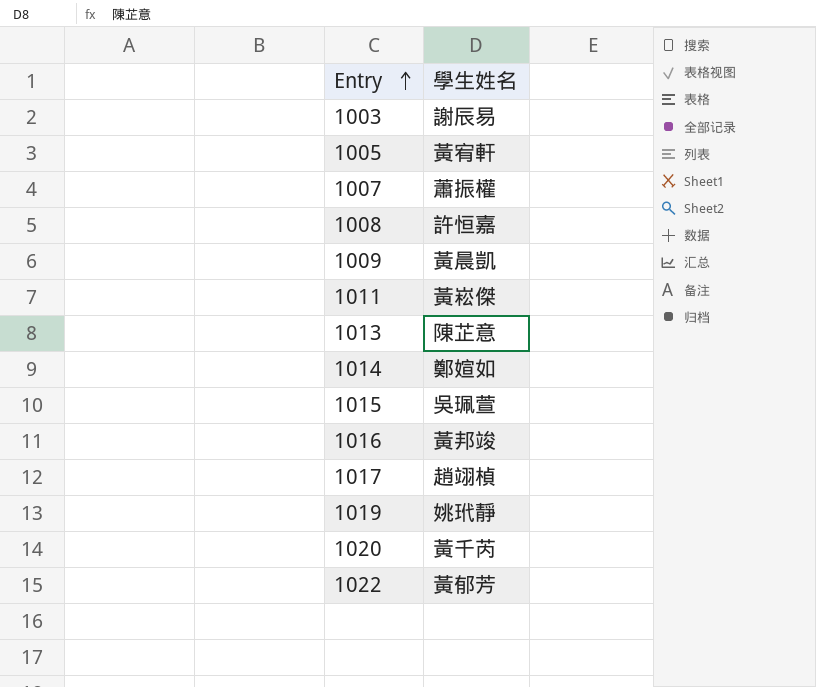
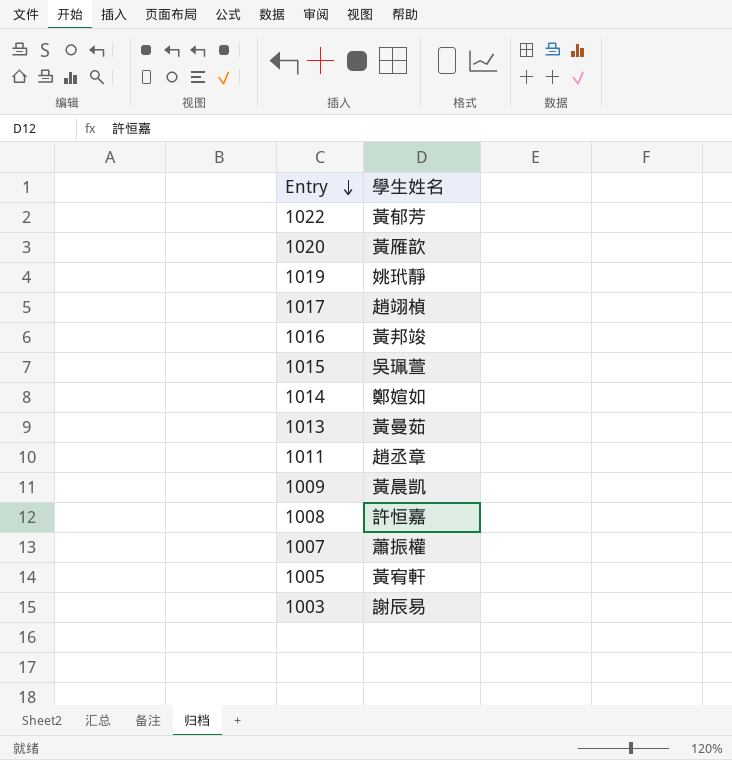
row order: Entry ascending -> Entry descending
1020 | 學生姓名: 黃千芮 -> 黃雁歆
1013 | 學生姓名: 陳芷意 -> 黃曼茹
1011 | 學生姓名: 黃崧傑 -> 趙丞章

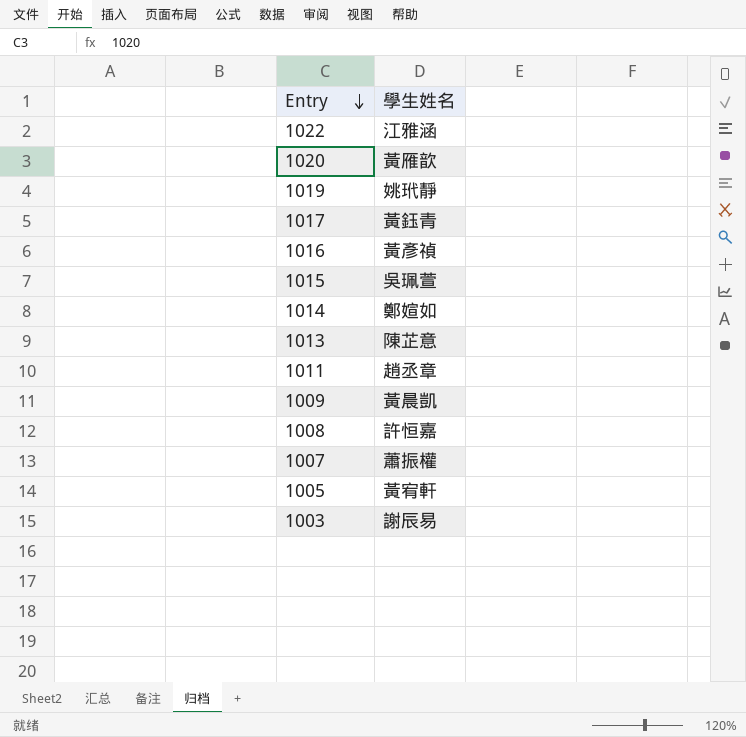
1022 | 學生姓名: 黃郁芳 -> 江雅涵
1017 | 學生姓名: 趙翊楨 -> 黃鈺青
1016 | 學生姓名: 黃邦竣 -> 黃彥禎
1013 | 學生姓名: 黃曼茹 -> 陳芷意

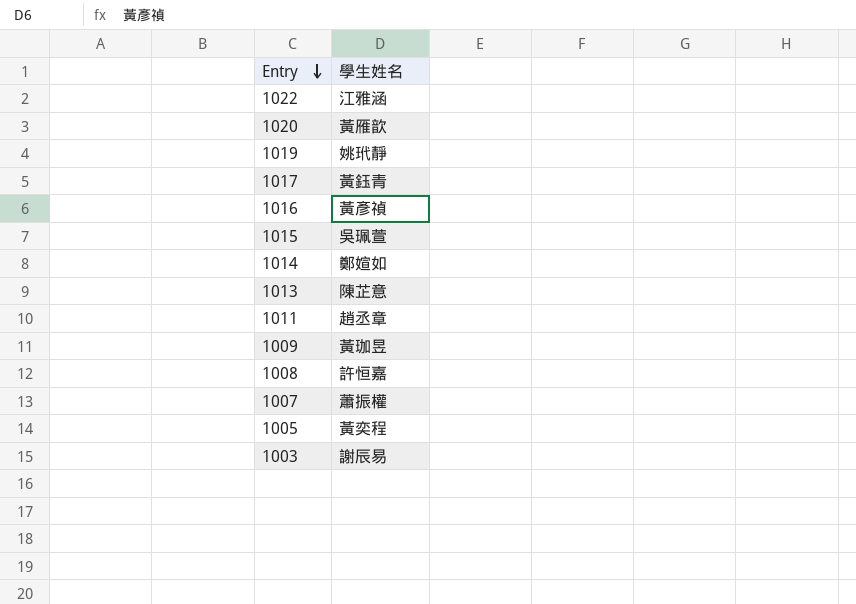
1009 | 學生姓名: 黃晨凱 -> 黃珈昱
1005 | 學生姓名: 黃宥軒 -> 黃奕程

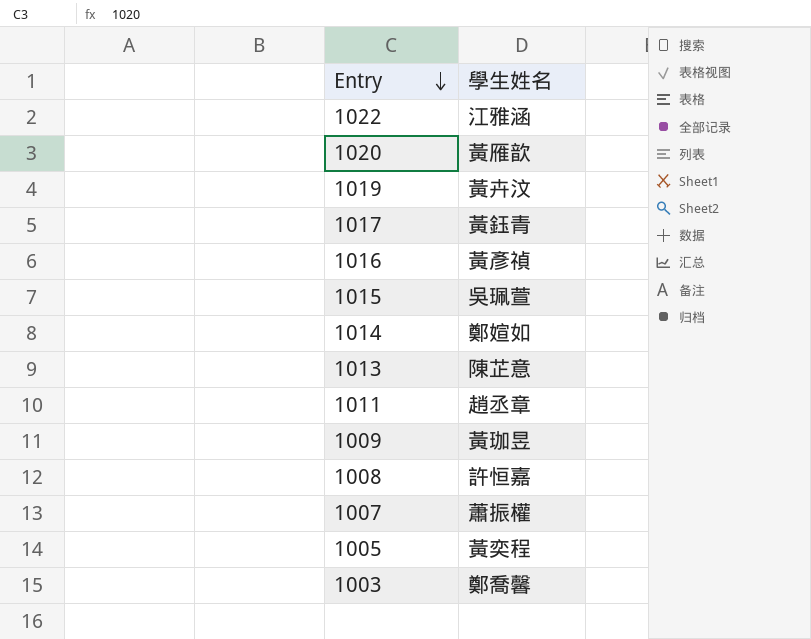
1019 | 學生姓名: 姚玳靜 -> 黃卉汶
1003 | 學生姓名: 謝辰易 -> 鄭喬馨

